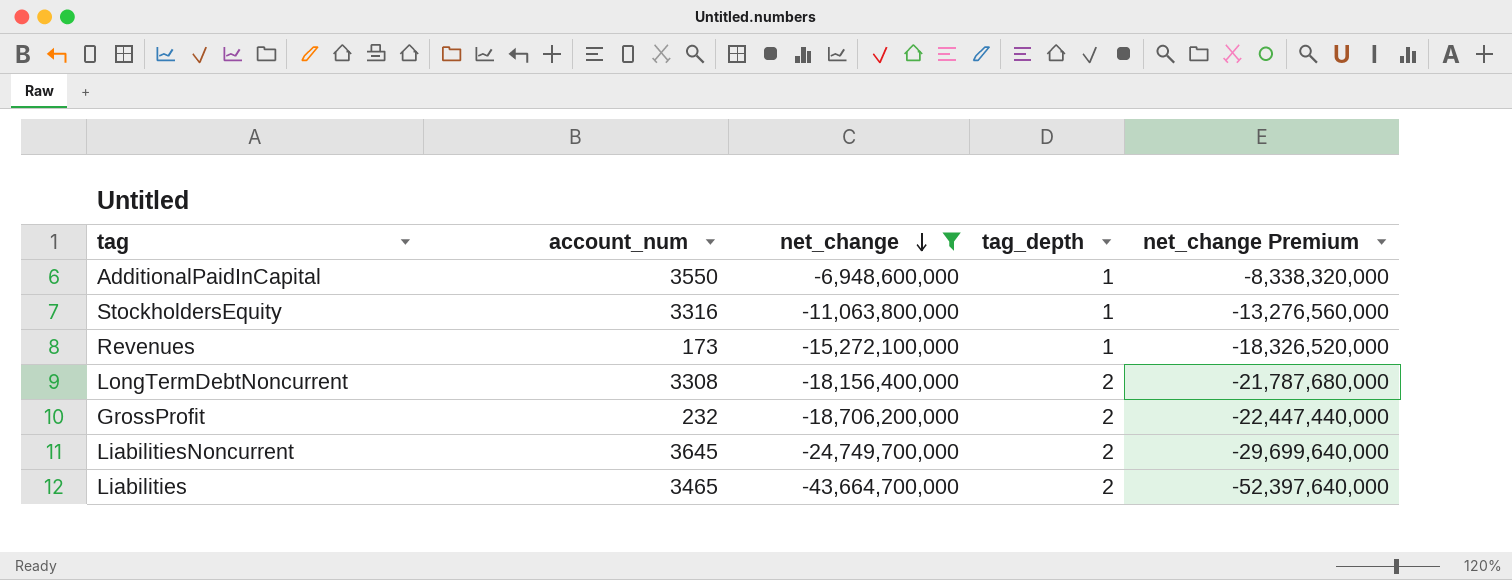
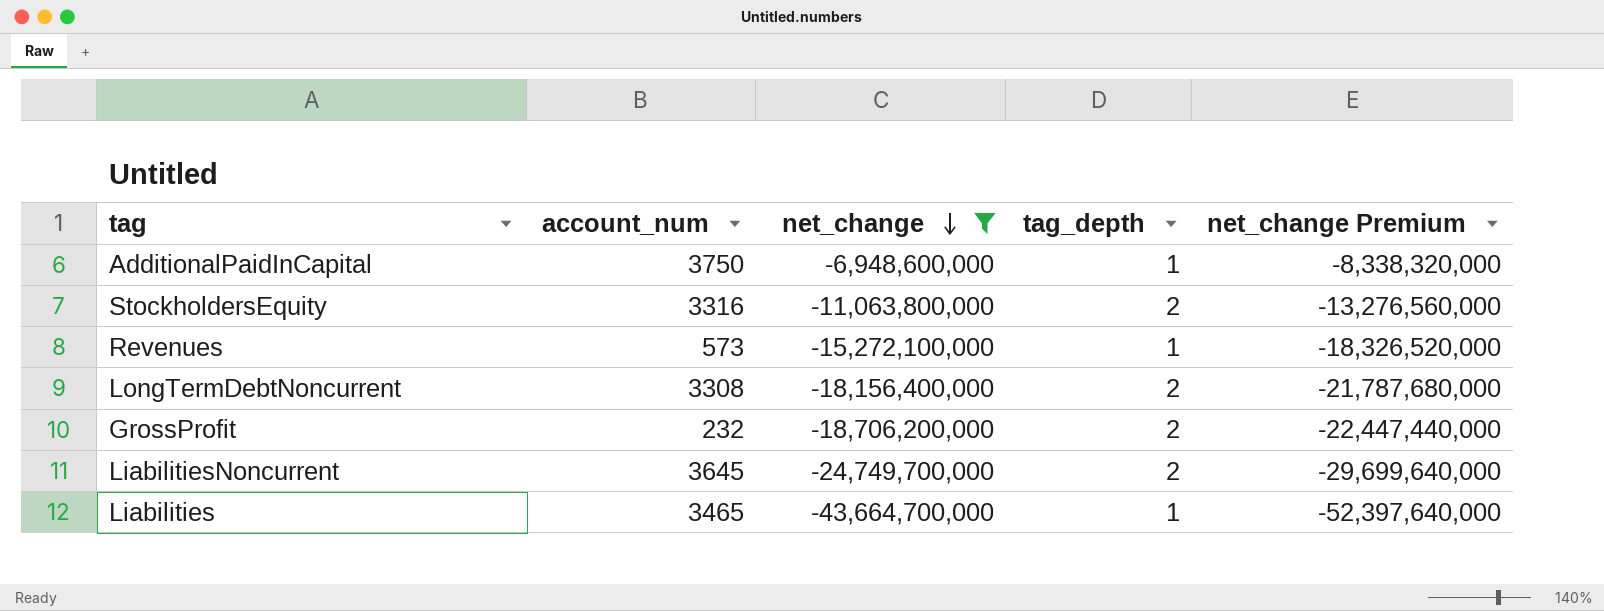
AdditionalPaidInCapital | account_num: 3550 -> 3750
StockholdersEquity | tag_depth: 1 -> 2
Revenues | account_num: 173 -> 573
Liabilities | tag_depth: 2 -> 1

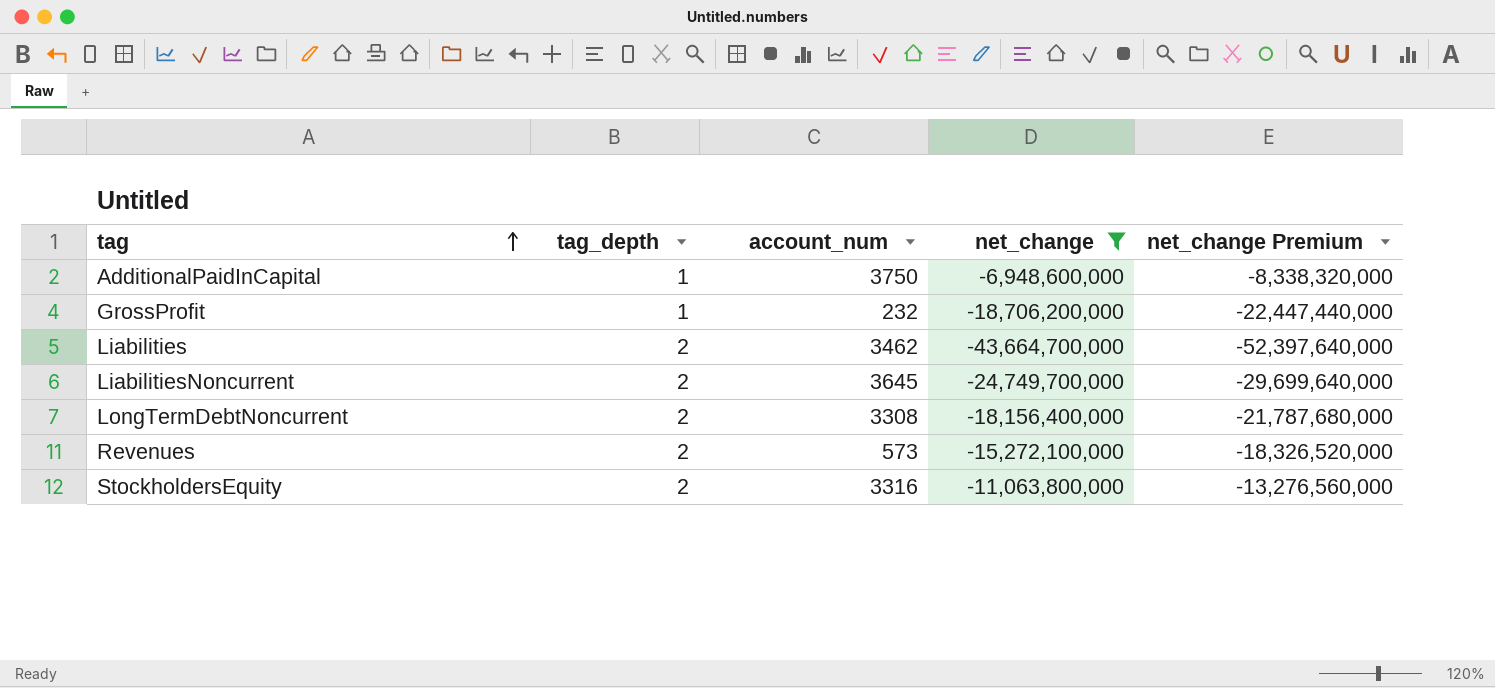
row order: net_change descending -> tag ascending
column tag_depth | position: 4 -> 2
GrossProfit | tag_depth: 2 -> 1
Liabilities | tag_depth: 1 -> 2
Liabilities | account_num: 3465 -> 3462
Revenues | tag_depth: 1 -> 2

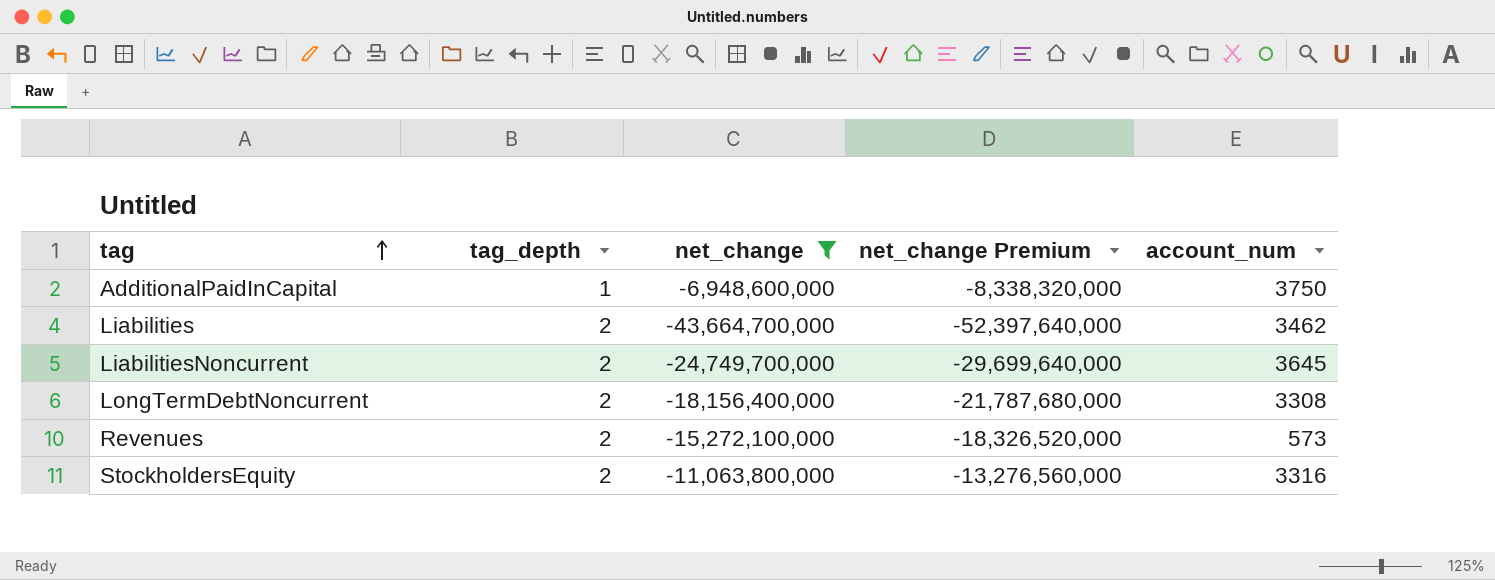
column account_num | position: 3 -> 5
row GrossProfit: 1 | 232 | -18,706,200,000 | -22,447,440,000 -> none

